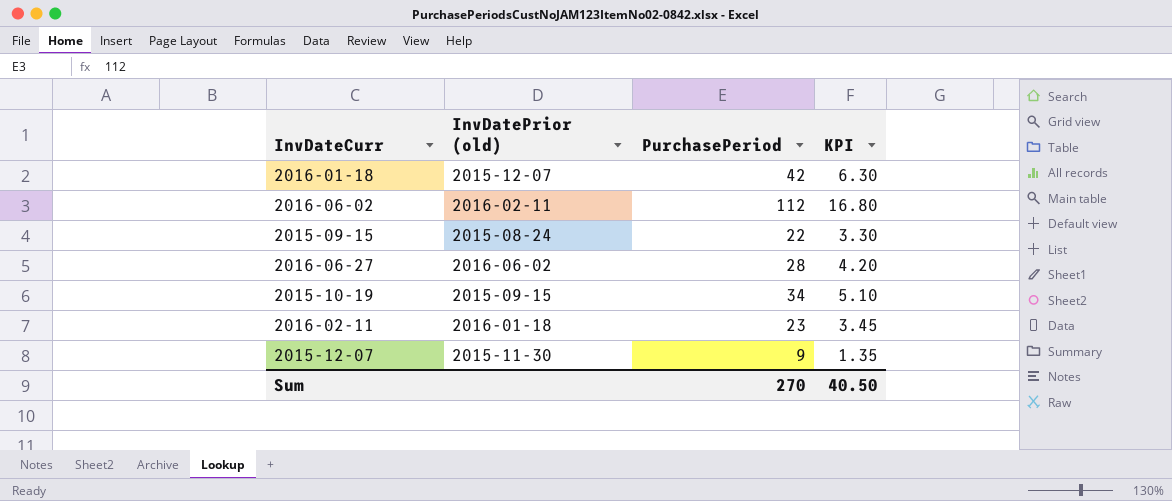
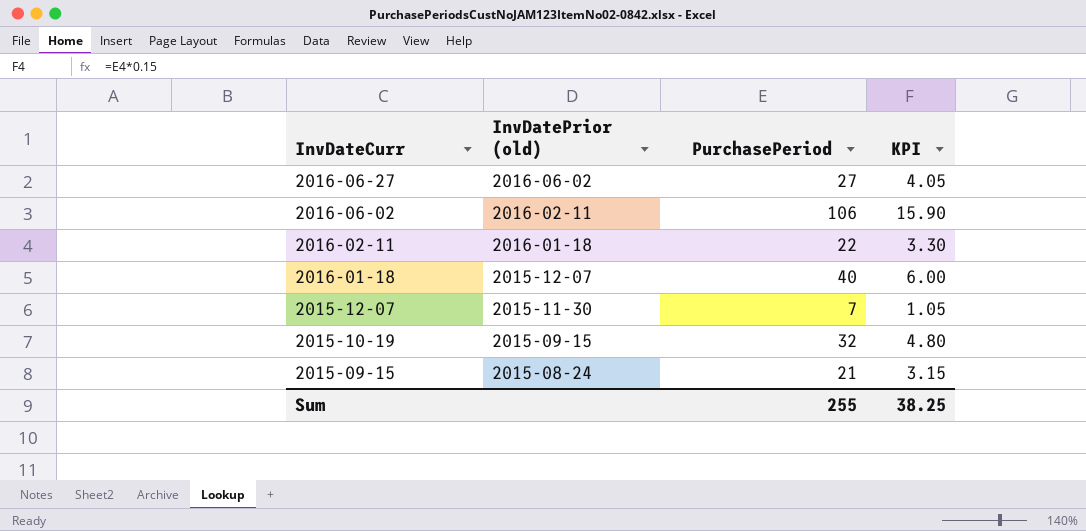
row order: none -> InvDateCurr descending
2016-06-27 | PurchasePeriod: 28 -> 27
2016-06-27 | KPI: 4.20 -> 4.05
2016-06-02 | PurchasePeriod: 112 -> 106
2016-06-02 | KPI: 16.80 -> 15.90
2016-02-11 | PurchasePeriod: 23 -> 22
2016-02-11 | KPI: 3.45 -> 3.30
2016-01-18 | PurchasePeriod: 42 -> 40
2016-01-18 | KPI: 6.30 -> 6.00
2015-12-07 | PurchasePeriod: 9 -> 7
2015-12-07 | KPI: 1.35 -> 1.05
2015-10-19 | PurchasePeriod: 34 -> 32
2015-10-19 | KPI: 5.10 -> 4.80
2015-09-15 | PurchasePeriod: 22 -> 21
2015-09-15 | KPI: 3.30 -> 3.15
Sum | PurchasePeriod: 270 -> 255
Sum | KPI: 40.50 -> 38.25

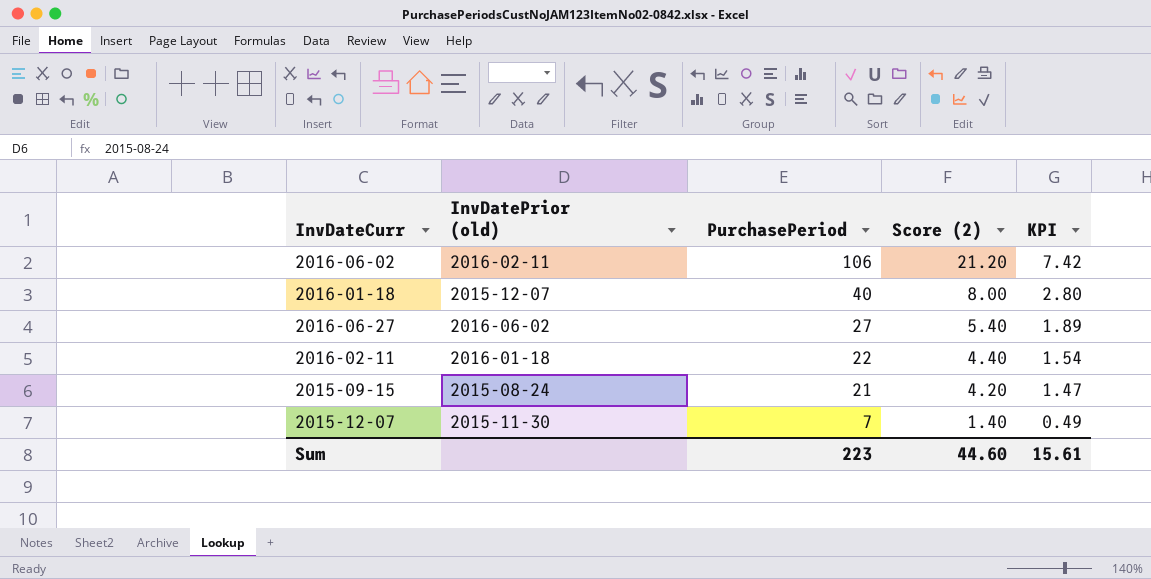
row order: InvDateCurr descending -> PurchasePeriod descending
column Score (2) | formula: none -> [PurchasePeriod] * 0.2
column KPI | formula: [PurchasePeriod] * 0.15 -> [PurchasePeriod] * 0.07
row 2015-10-19: 2015-09-15 | 32 | 4.80 -> none
Sum | PurchasePeriod: 255 -> 223
Sum | KPI: 38.25 -> 15.61

